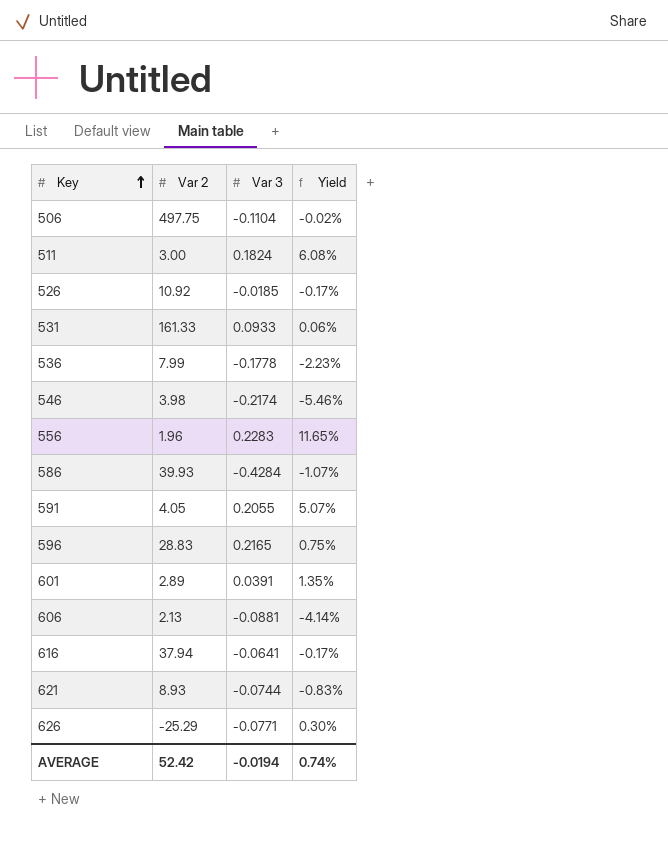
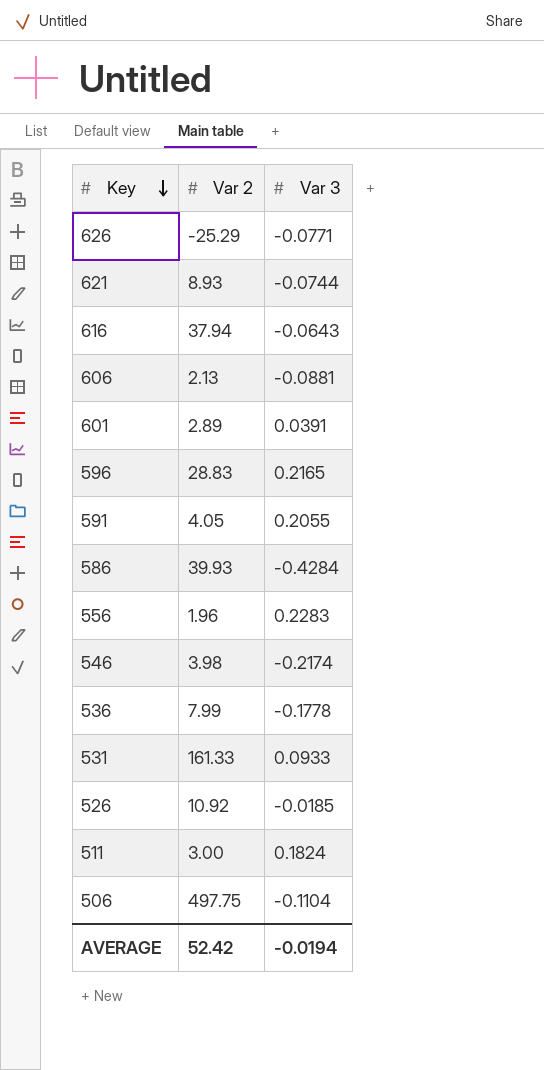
row order: Key ascending -> Key descending
column Yield | formula: [Var 3] / [Var 2] -> none
616 | Var 3: -0.0641 -> -0.0643

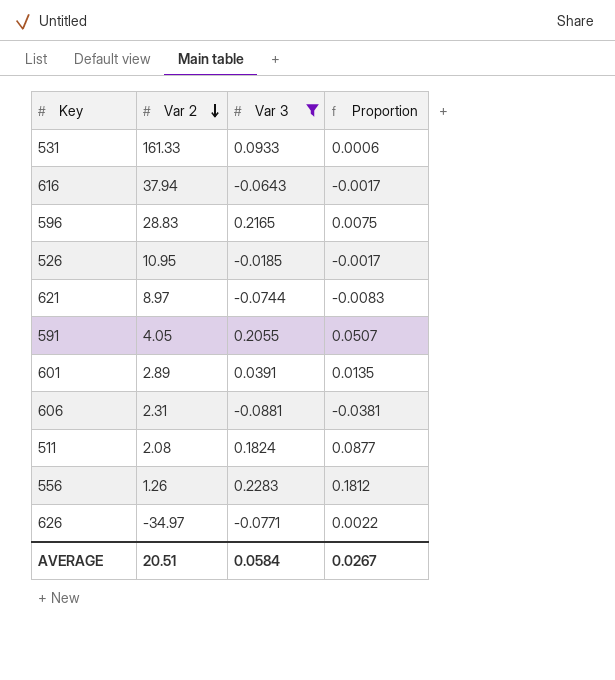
filter: none -> Var 3 >= -0.0881
row order: Key descending -> Var 2 descending
column Proportion | formula: none -> [Var 3] / [Var 2]
526 | Var 2: 10.92 -> 10.95
621 | Var 2: 8.93 -> 8.97
606 | Var 2: 2.13 -> 2.31
511 | Var 2: 3.00 -> 2.08
556 | Var 2: 1.96 -> 1.26
626 | Var 2: -25.29 -> -34.97
AVERAGE | Var 2: 52.42 -> 20.51
AVERAGE | Var 3: -0.0194 -> 0.0584

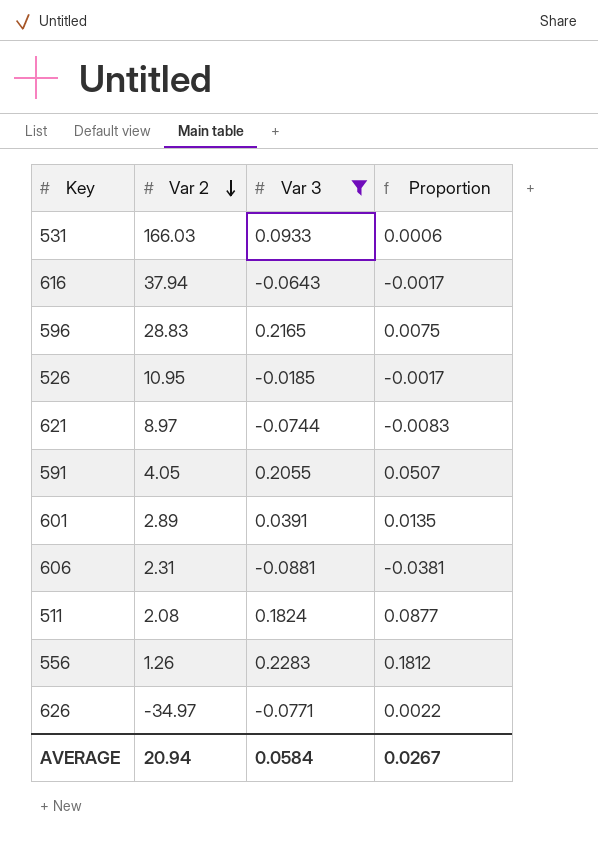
531 | Var 2: 161.33 -> 166.03
AVERAGE | Var 2: 20.51 -> 20.94

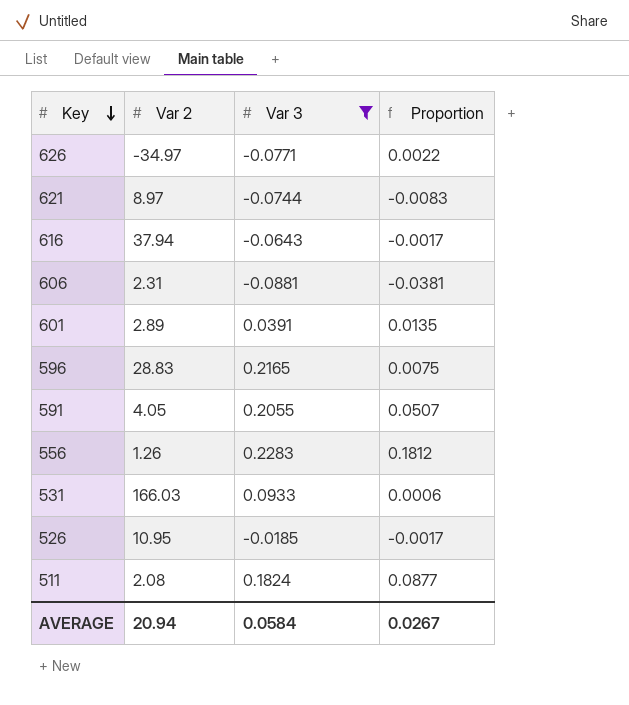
row order: Var 2 descending -> Key descending

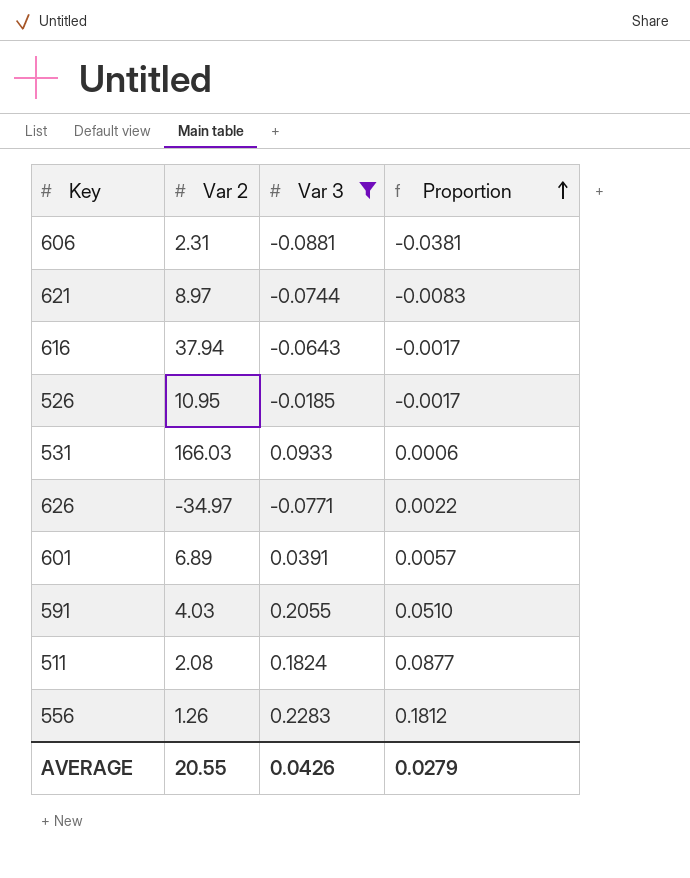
row order: Key descending -> Proportion ascending
row 596: 28.83 | 0.2165 | 0.0075 -> none
601 | Var 2: 2.89 -> 6.89
601 | Proportion: 0.0135 -> 0.0057
591 | Var 2: 4.05 -> 4.03
591 | Proportion: 0.0507 -> 0.0510
AVERAGE | Var 2: 20.94 -> 20.55
AVERAGE | Var 3: 0.0584 -> 0.0426
AVERAGE | Proportion: 0.0267 -> 0.0279

